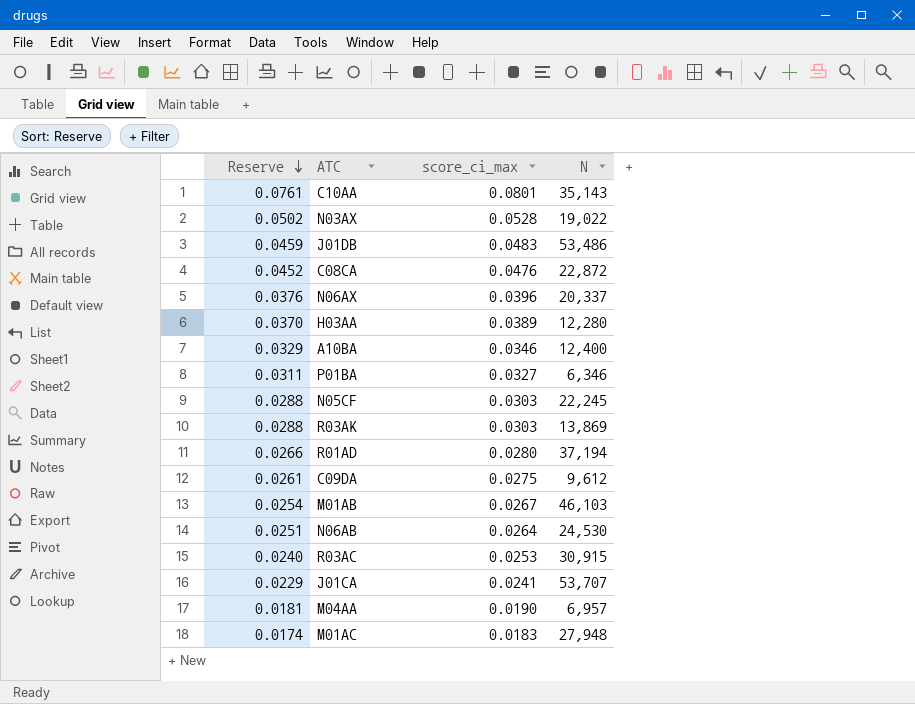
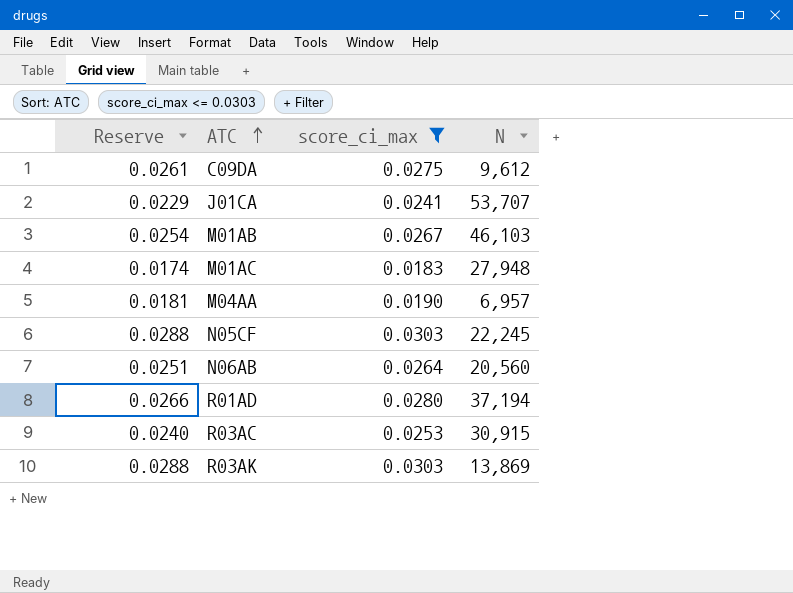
filter: none -> score_ci_max <= 0.0303
row order: Reserve descending -> ATC ascending
N06AB | N: 24,530 -> 20,560

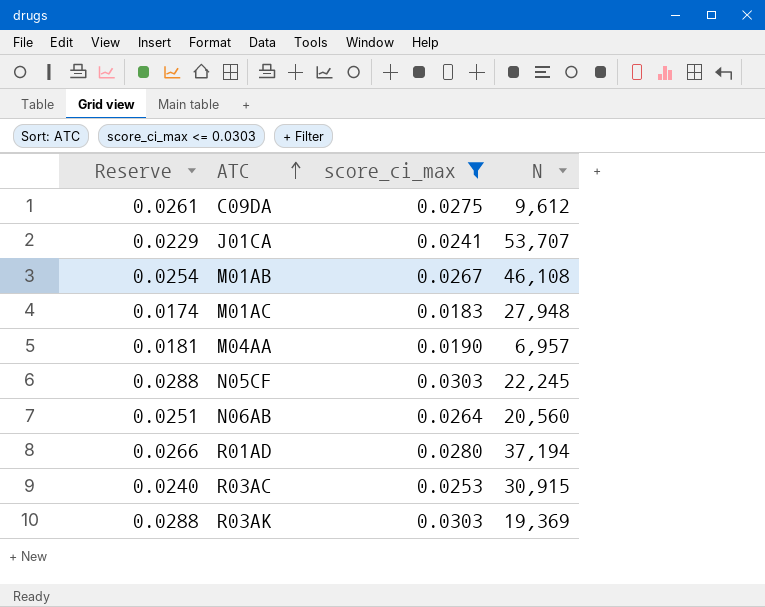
M01AB | N: 46,103 -> 46,108
R03AK | N: 13,869 -> 19,369

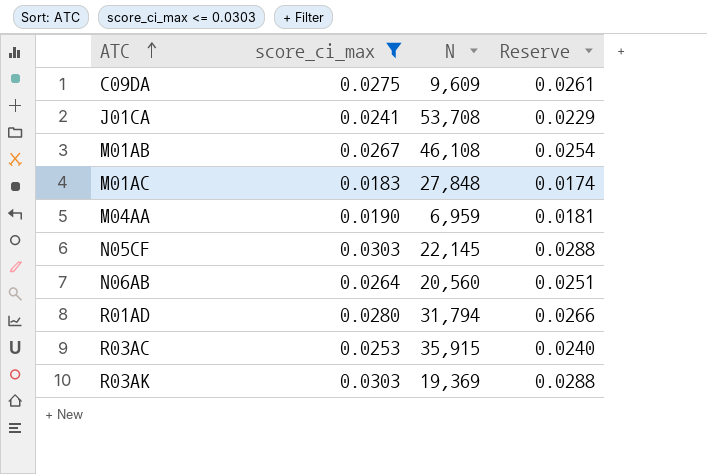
column Reserve | position: 1 -> 4
C09DA | N: 9,612 -> 9,609
J01CA | N: 53,707 -> 53,708
M01AC | N: 27,948 -> 27,848
M04AA | N: 6,957 -> 6,959
N05CF | N: 22,245 -> 22,145
R01AD | N: 37,194 -> 31,794
R03AC | N: 30,915 -> 35,915

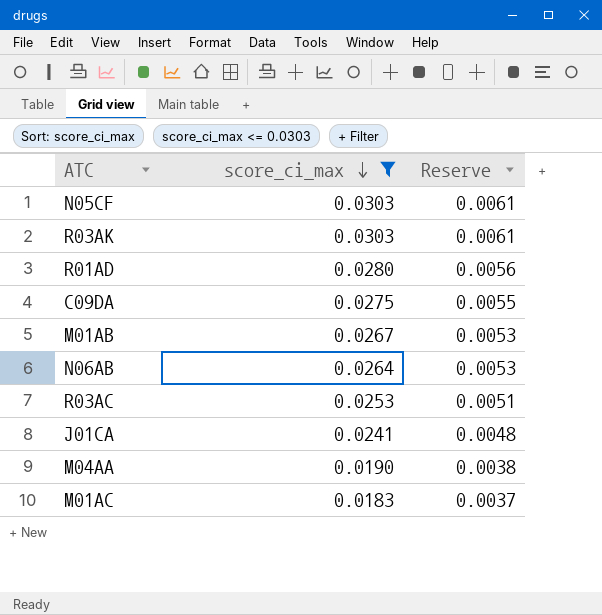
row order: ATC ascending -> score_ci_max descending
column N | position: 3 -> none
column Reserve | formula: [score_ci_max] * 0.95 -> [score_ci_max] * 0.2

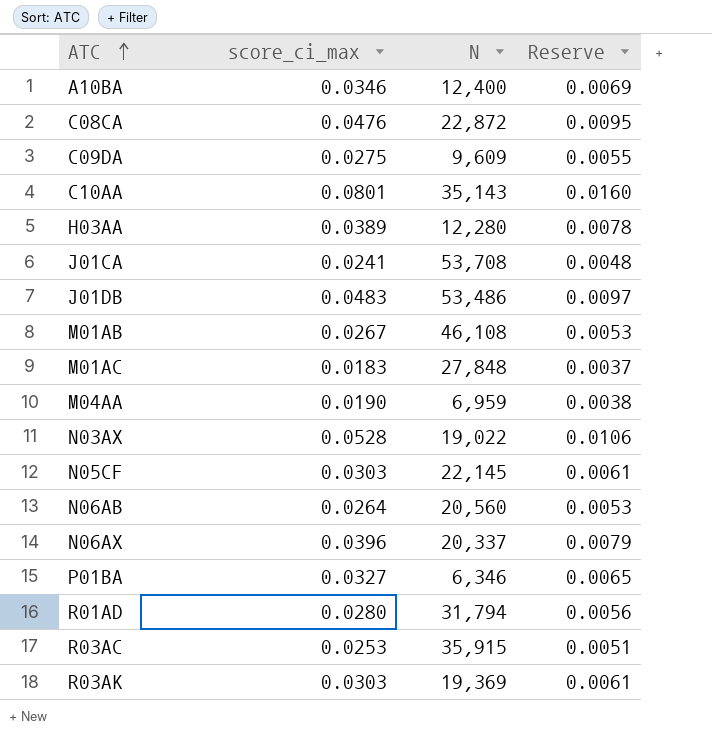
filter: score_ci_max <= 0.0303 -> none
row order: score_ci_max descending -> ATC ascending
column N | position: none -> 3

